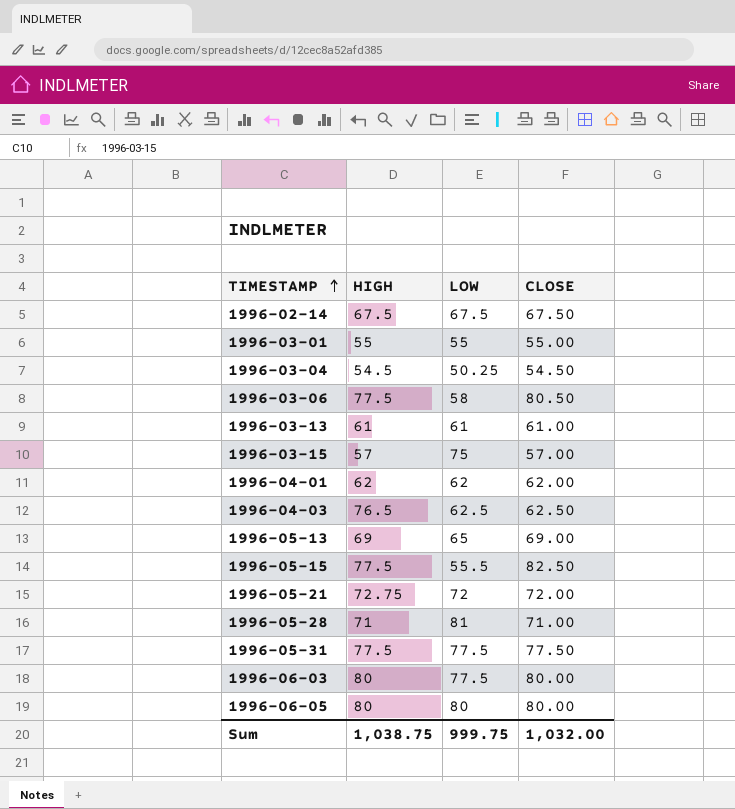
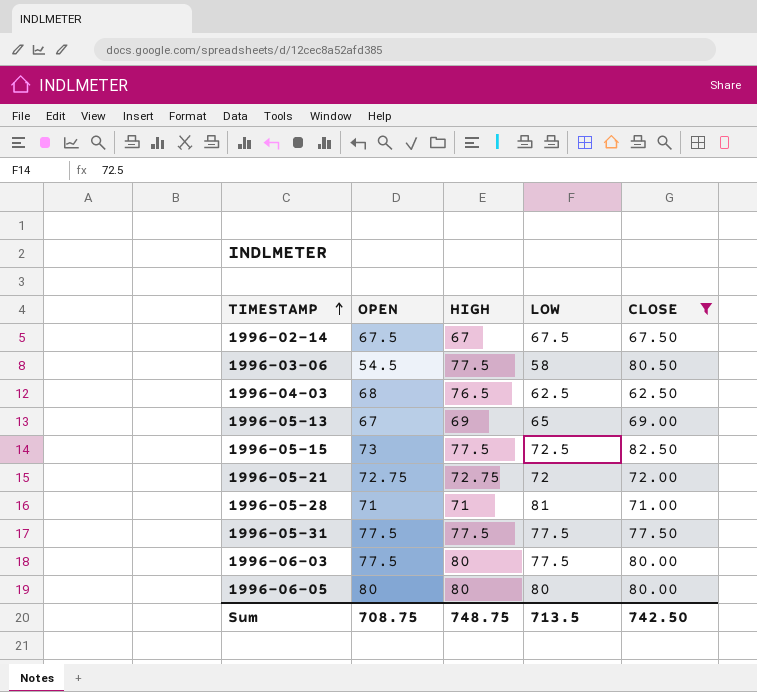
filter: none -> CLOSE >= 62.50
column OPEN | position: none -> 2
1996-02-14 | HIGH: 67.5 -> 67
1996-05-15 | LOW: 55.5 -> 72.5
Sum | HIGH: 1,038.75 -> 748.75
Sum | LOW: 999.75 -> 713.5
Sum | CLOSE: 1,032.00 -> 742.50

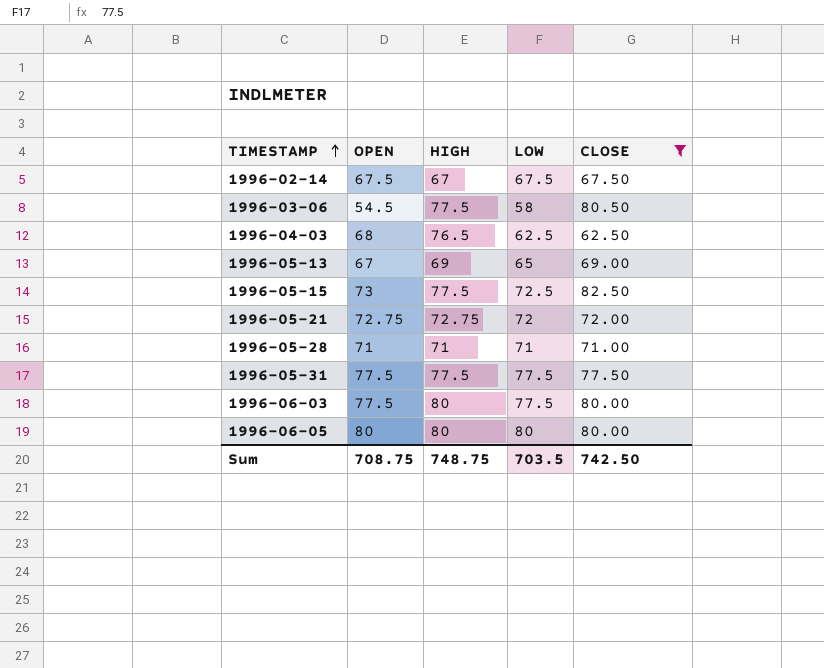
1996-05-28 | LOW: 81 -> 71
Sum | LOW: 713.5 -> 703.5

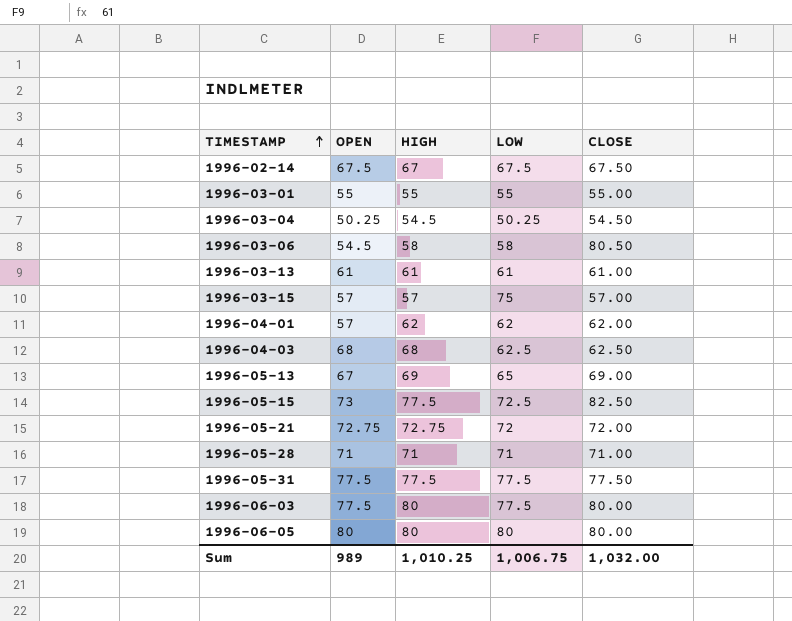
filter: CLOSE >= 62.50 -> none
1996-03-06 | HIGH: 77.5 -> 58
1996-04-03 | HIGH: 76.5 -> 68
Sum | OPEN: 708.75 -> 989
Sum | HIGH: 748.75 -> 1,010.25
Sum | LOW: 703.5 -> 1,006.75
Sum | CLOSE: 742.50 -> 1,032.00

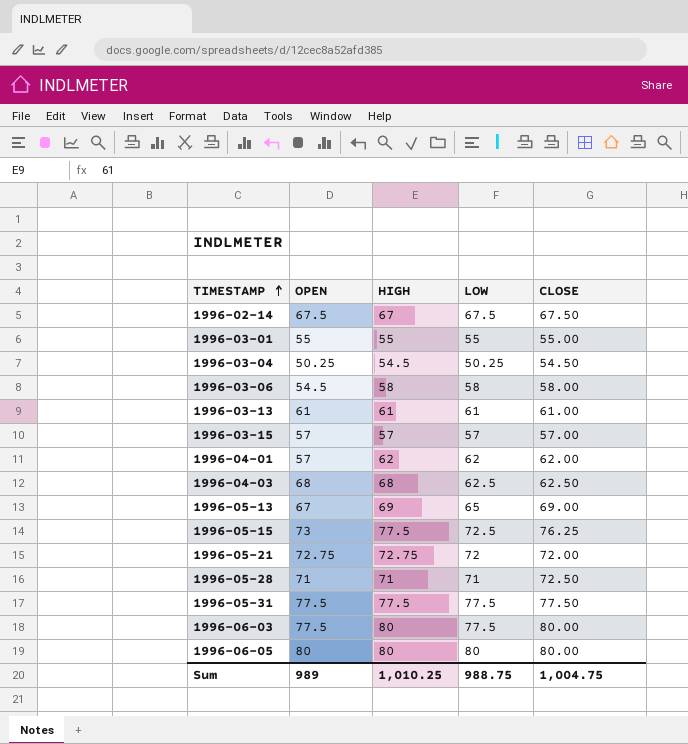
1996-03-06 | CLOSE: 80.50 -> 58.00
1996-03-15 | LOW: 75 -> 57
1996-05-15 | CLOSE: 82.50 -> 76.25
1996-05-28 | CLOSE: 71.00 -> 72.50
Sum | LOW: 1,006.75 -> 988.75
Sum | CLOSE: 1,032.00 -> 1,004.75

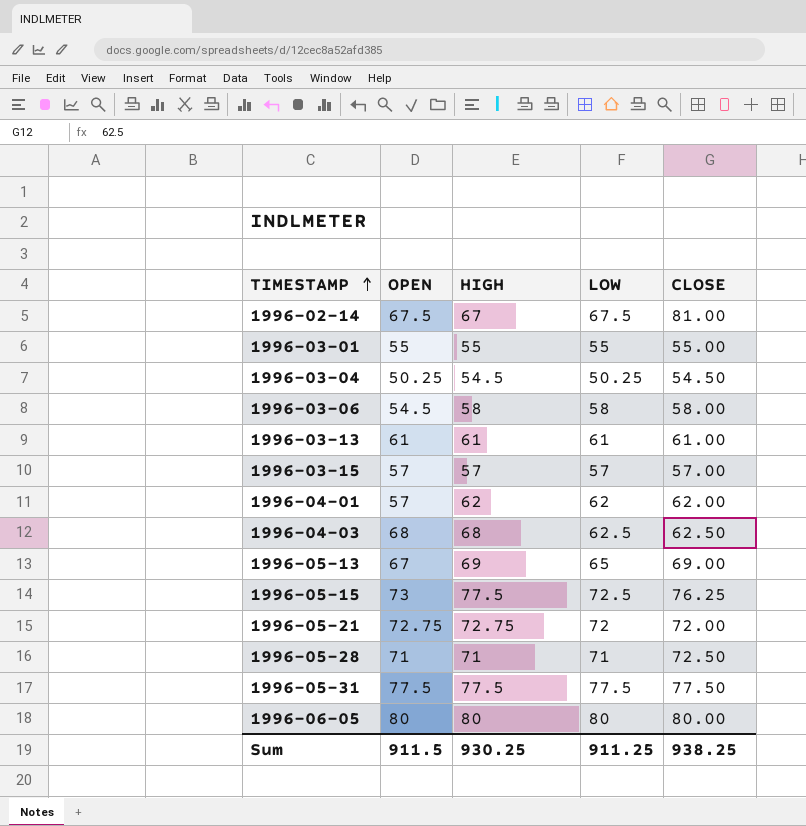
row 1996-06-03: 77.5 | 80 | 77.5 | 80.00 -> none
1996-02-14 | CLOSE: 67.50 -> 81.00
Sum | OPEN: 989 -> 911.5
Sum | HIGH: 1,010.25 -> 930.25
Sum | LOW: 988.75 -> 911.25
Sum | CLOSE: 1,004.75 -> 938.25

